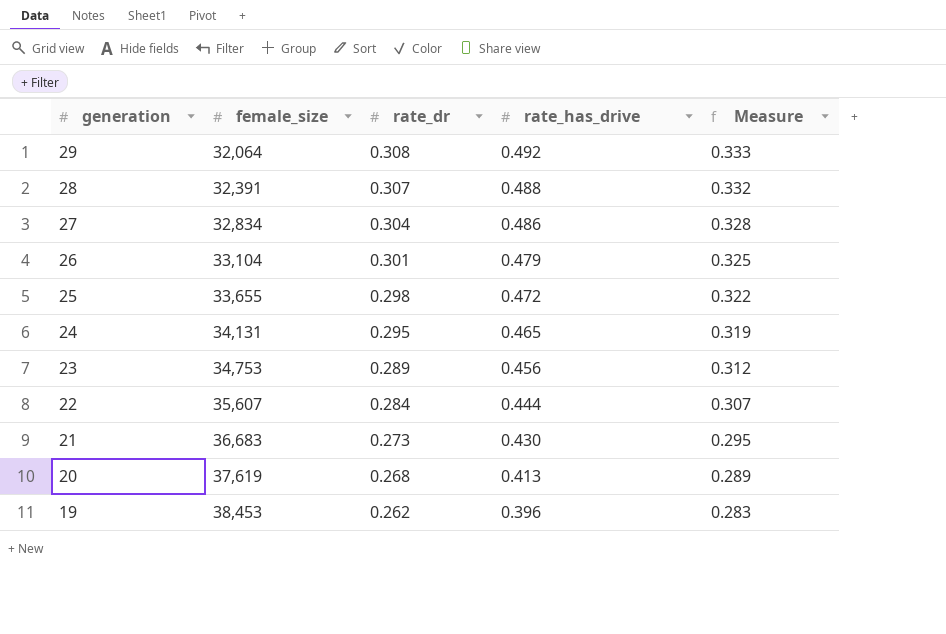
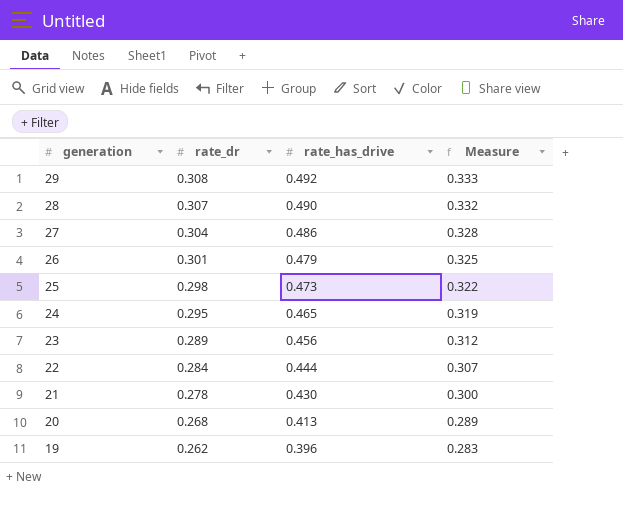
column female_size | position: 2 -> none
28 | rate_has_drive: 0.488 -> 0.490
25 | rate_has_drive: 0.472 -> 0.473
21 | rate_dr: 0.273 -> 0.278
21 | Measure: 0.295 -> 0.300

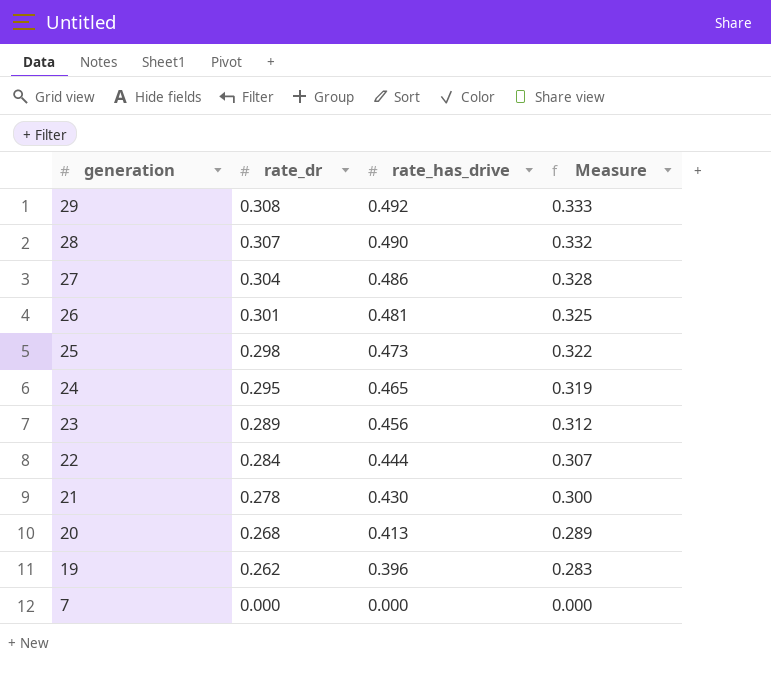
26 | rate_has_drive: 0.479 -> 0.481
row 7: none -> 0.000 | 0.000 | 0.000

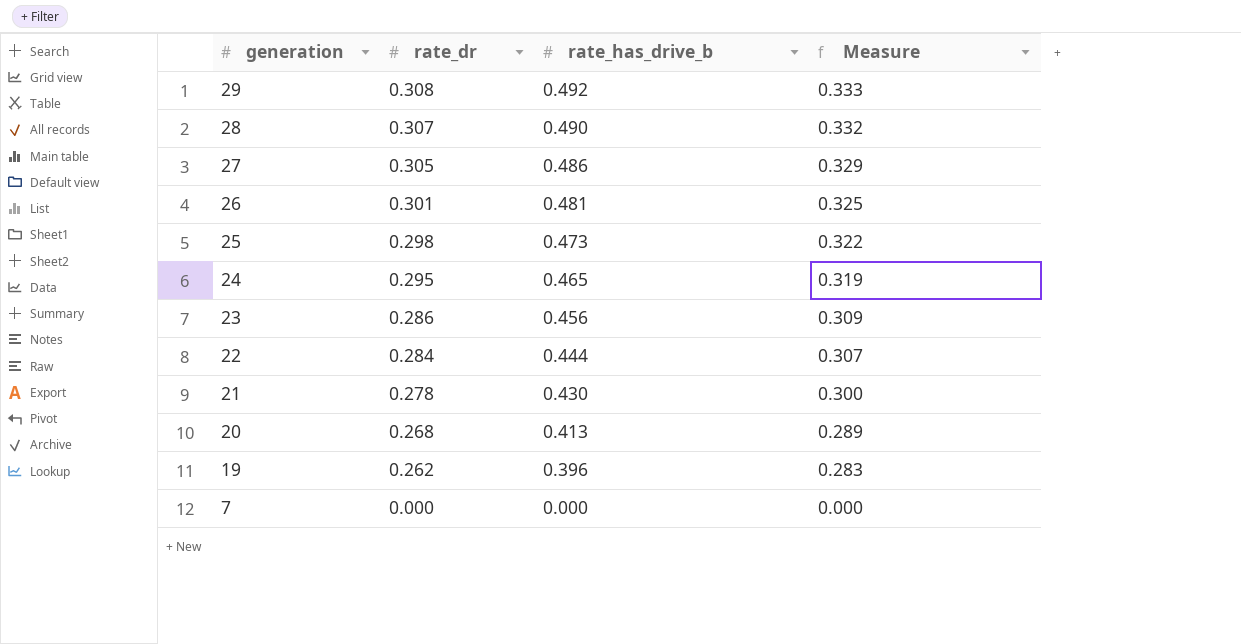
column name: rate_has_drive -> rate_has_drive_b
27 | rate_dr: 0.304 -> 0.305
27 | Measure: 0.328 -> 0.329
23 | rate_dr: 0.289 -> 0.286
23 | Measure: 0.312 -> 0.309

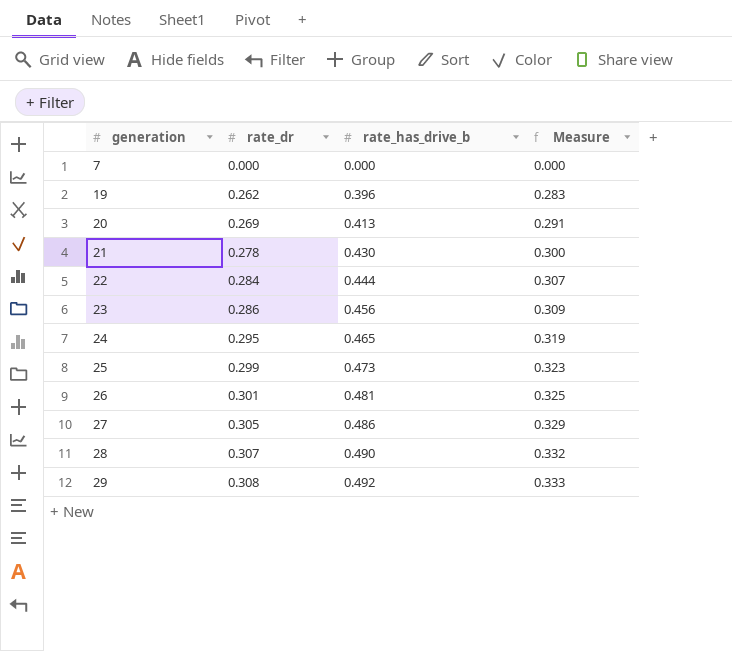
row order: generation descending -> generation ascending
20 | rate_dr: 0.268 -> 0.269
20 | Measure: 0.289 -> 0.291
25 | rate_dr: 0.298 -> 0.299
25 | Measure: 0.322 -> 0.323

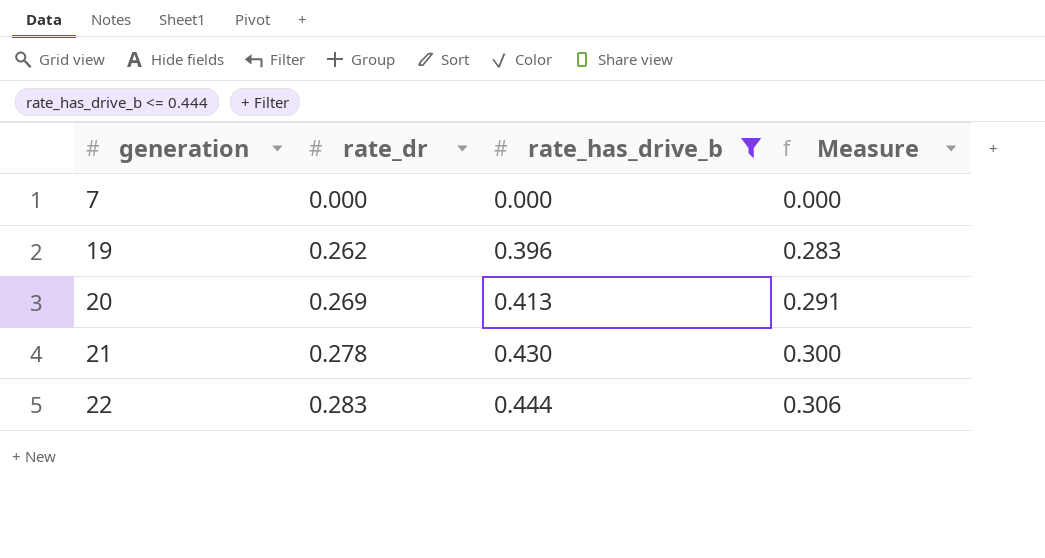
filter: none -> rate_has_drive_b <= 0.444
22 | rate_dr: 0.284 -> 0.283
22 | Measure: 0.307 -> 0.306

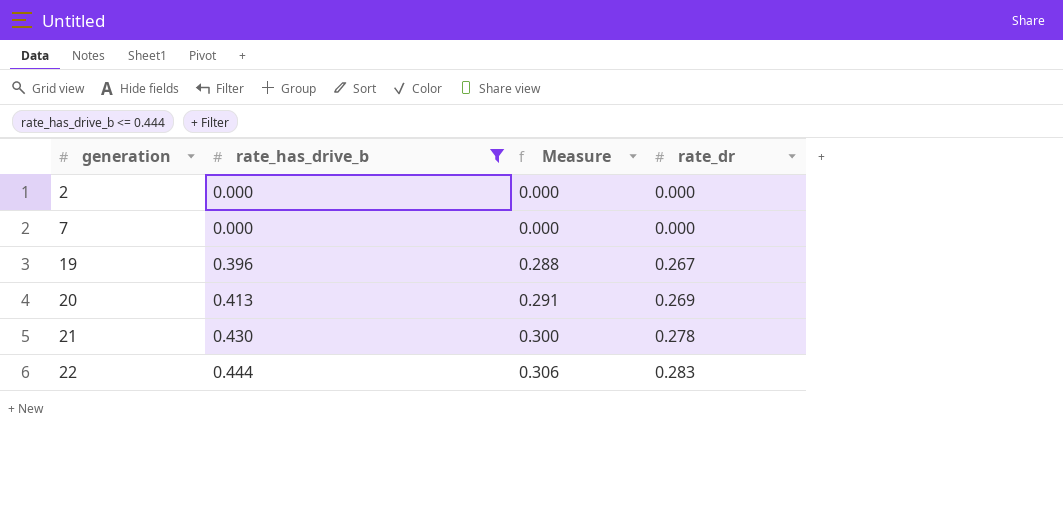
column rate_dr | position: 2 -> 4
row 2: none -> 0.000 | 0.000 | 0.000
19 | Measure: 0.283 -> 0.288
19 | rate_dr: 0.262 -> 0.267

